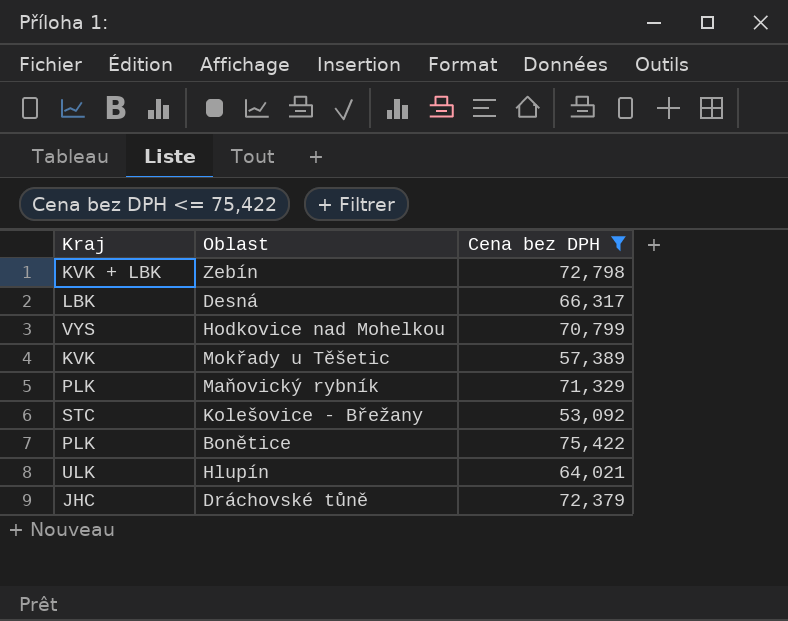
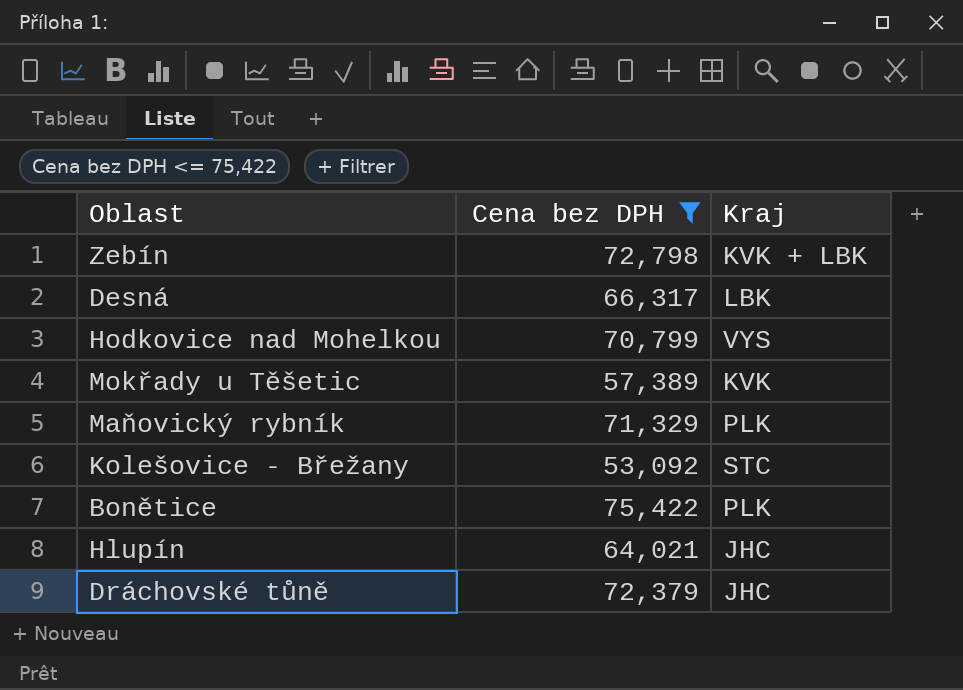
column Kraj | position: 1 -> 3
Hlupín | Kraj: ULK -> JHC

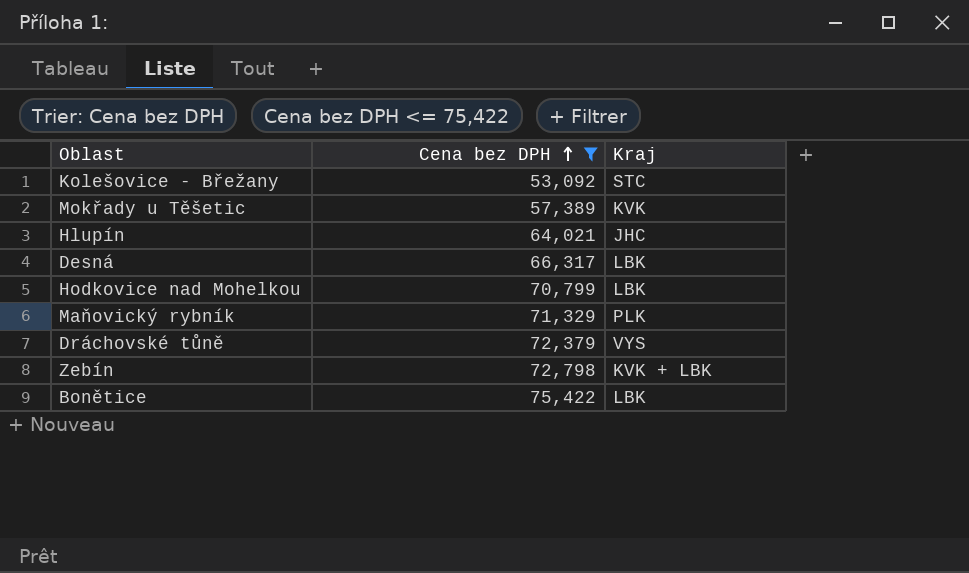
row order: none -> Cena bez DPH ascending
Hodkovice nad Mohelkou | Kraj: VYS -> LBK
Dráchovské tůně | Kraj: JHC -> VYS
Bonětice | Kraj: PLK -> LBK

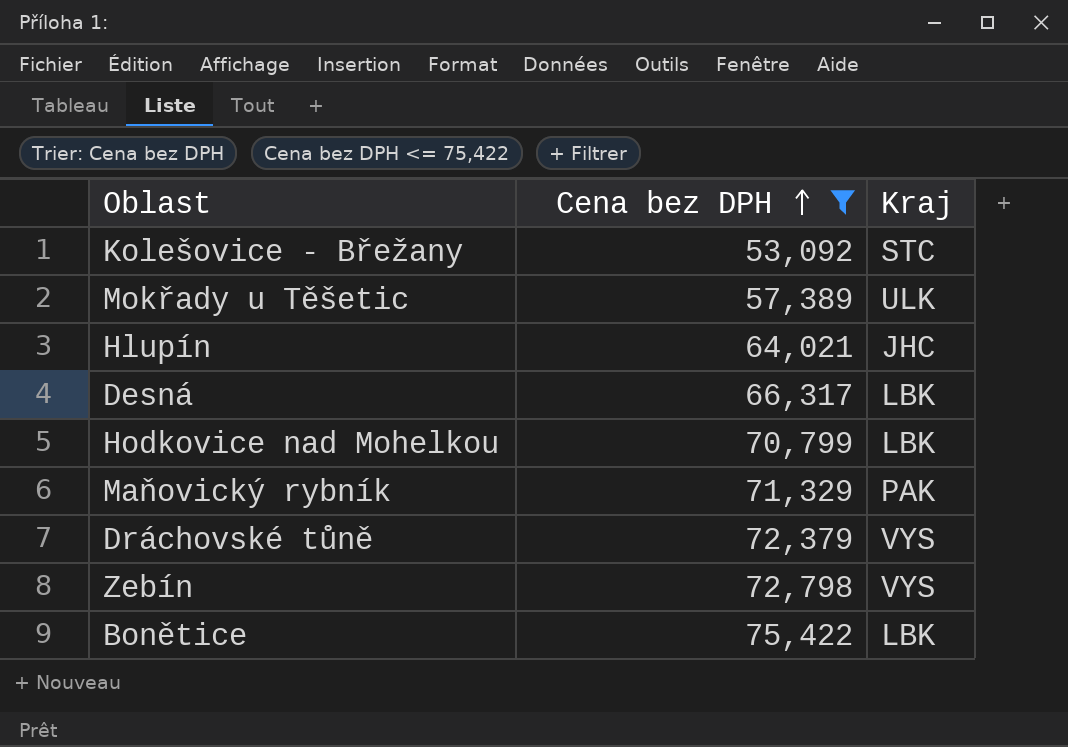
Mokřady u Těšetic | Kraj: KVK -> ULK
Maňovický rybník | Kraj: PLK -> PAK
Zebín | Kraj: KVK + LBK -> VYS

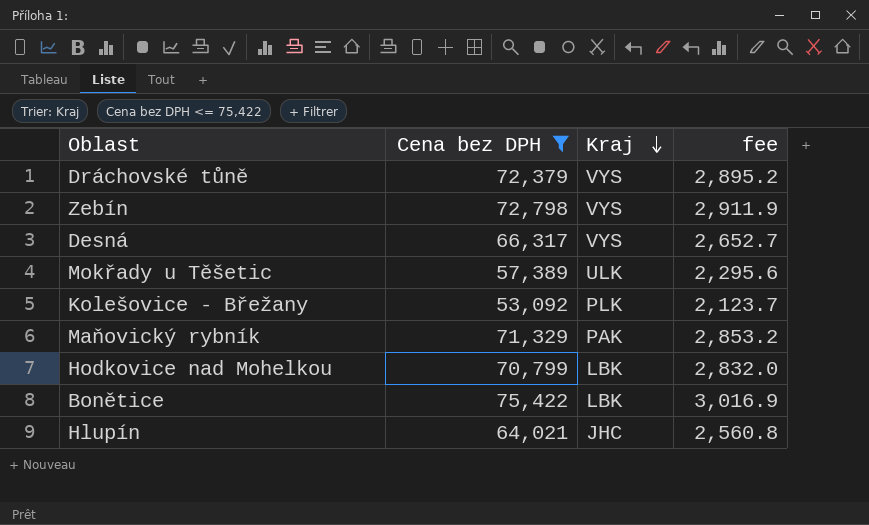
row order: Cena bez DPH ascending -> Kraj descending
column fee | formula: none -> [Cena bez DPH] * 0.04
Desná | Kraj: LBK -> VYS
Kolešovice - Břežany | Kraj: STC -> PLK

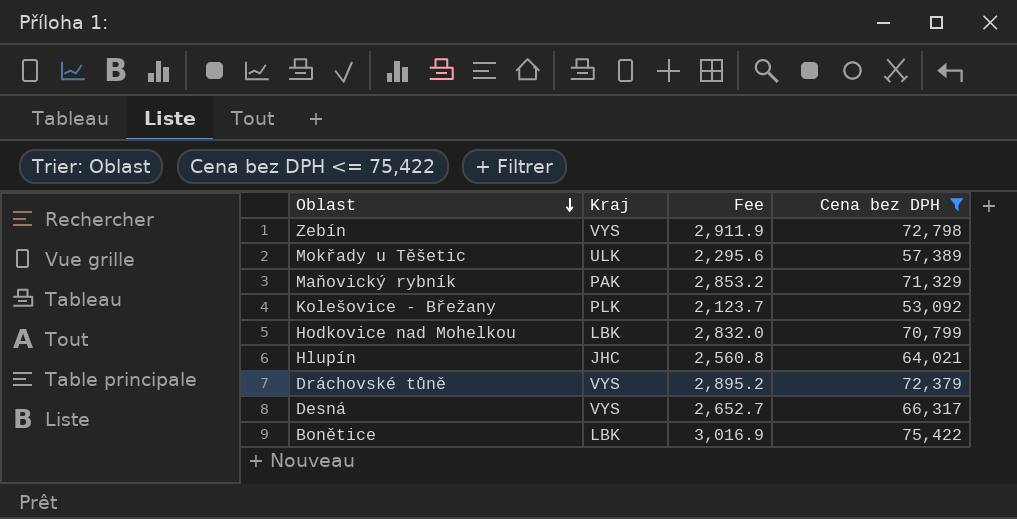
row order: Kraj descending -> Oblast descending
column name: fee -> Fee
column Cena bez DPH | position: 2 -> 4

